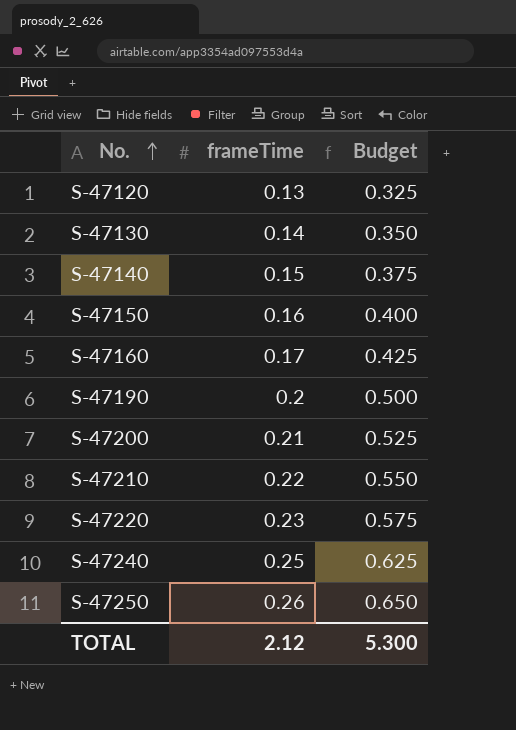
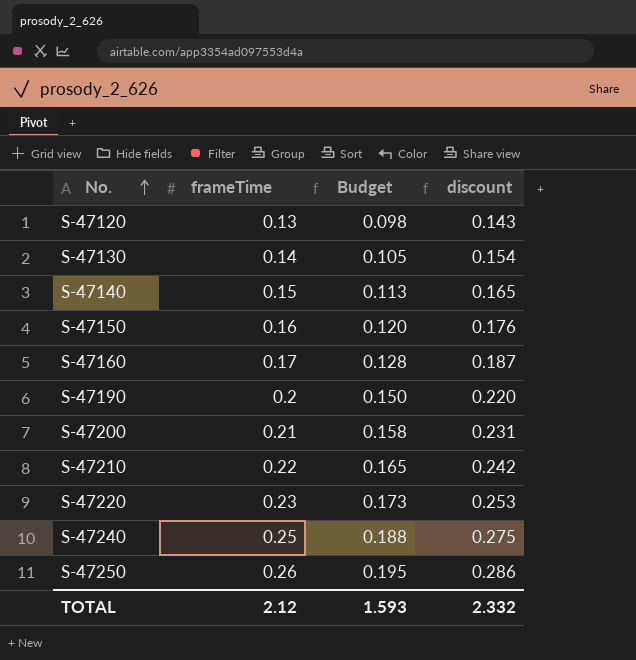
column Budget | formula: [frameTime] * 2.5 -> [frameTime] * 0.75
column discount | formula: none -> [frameTime] * 1.1
TOTAL | Budget: 5.300 -> 1.593

